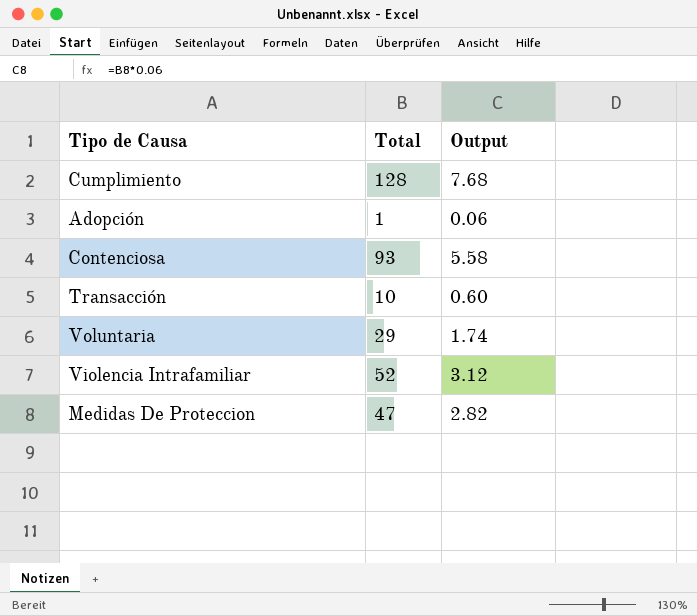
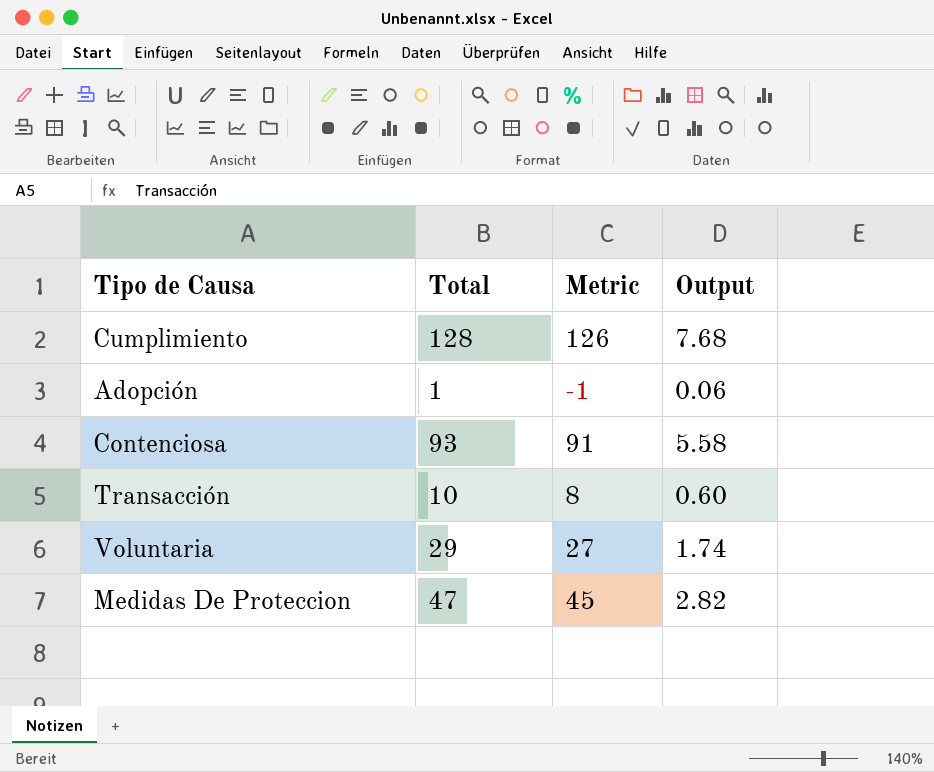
column Metric | formula: none -> [Total] - 2
row Violencia Intrafamiliar: 52 | 3.12 -> none

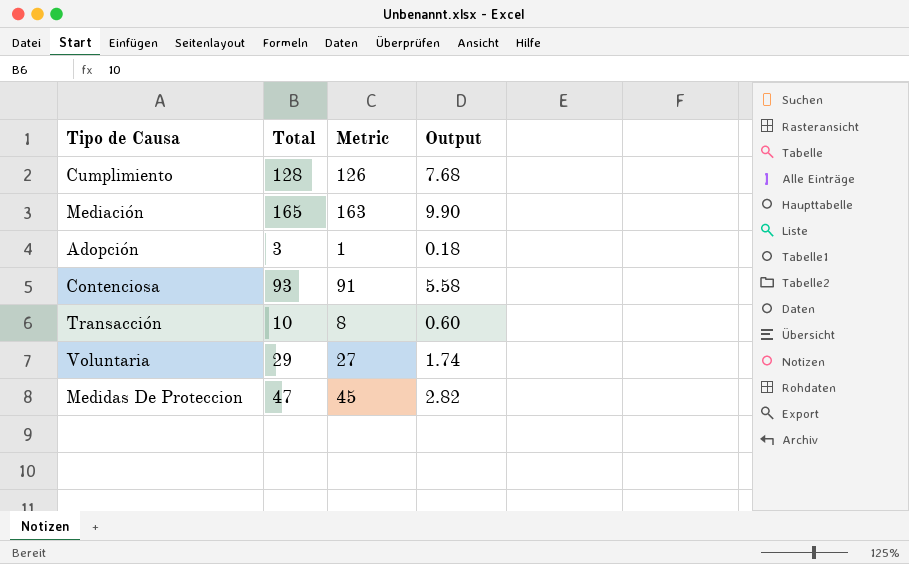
row Mediación: none -> 165 | 163 | 9.90
Adopción | Total: 1 -> 3
Adopción | Metric: -1 -> 1
Adopción | Output: 0.06 -> 0.18

